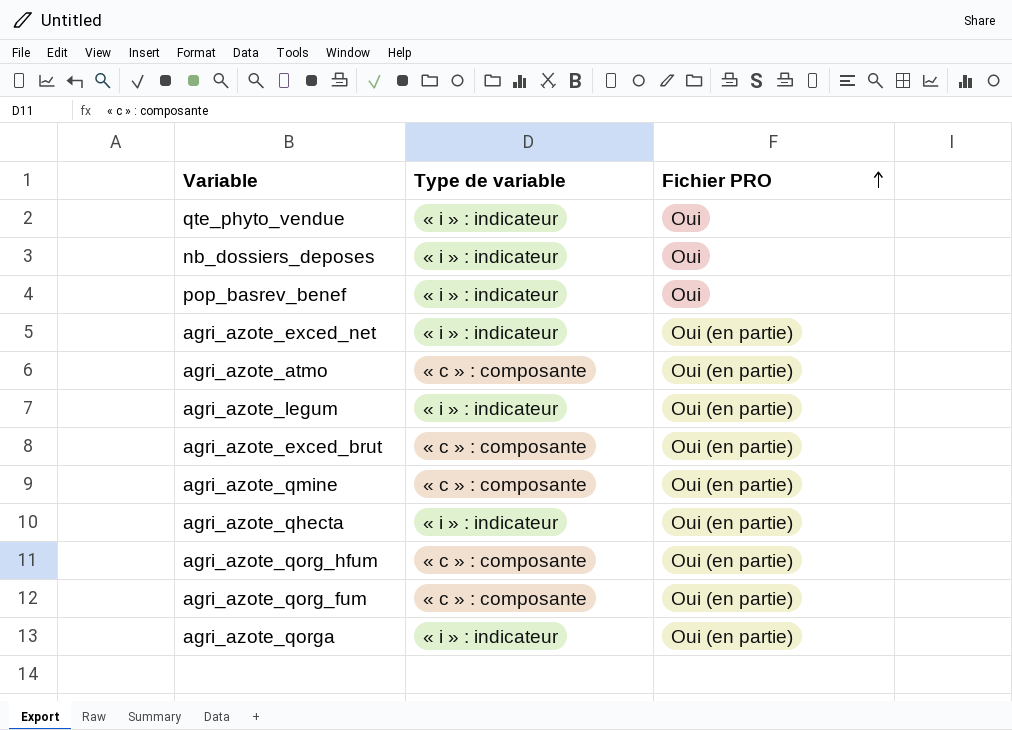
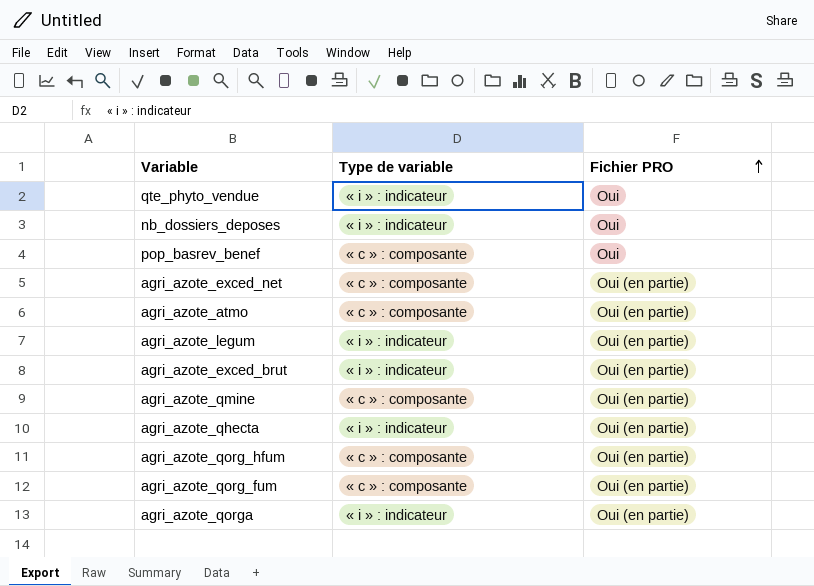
pop_basrev_benef | Type de variable: « i » : indicateur -> « c » : composante
agri_azote_exced_net | Type de variable: « i » : indicateur -> « c » : composante
agri_azote_exced_brut | Type de variable: « c » : composante -> « i » : indicateur

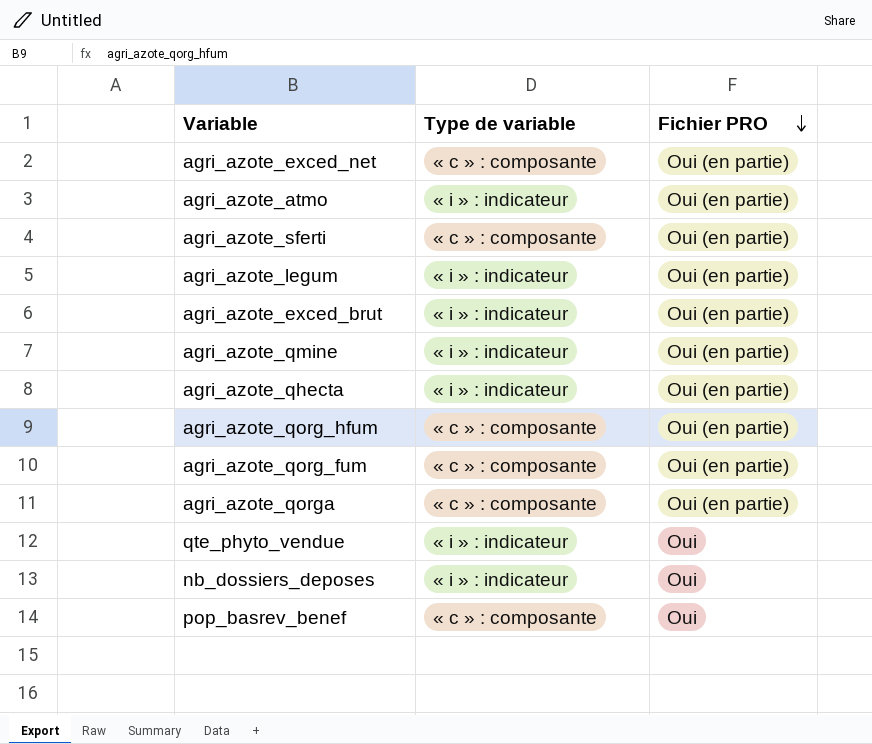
row order: Fichier PRO ascending -> Fichier PRO descending
agri_azote_atmo | Type de variable: « c » : composante -> « i » : indicateur
row agri_azote_sferti: none -> « c » : composante | Oui (en partie)
agri_azote_qmine | Type de variable: « c » : composante -> « i » : indicateur
agri_azote_qorga | Type de variable: « i » : indicateur -> « c » : composante

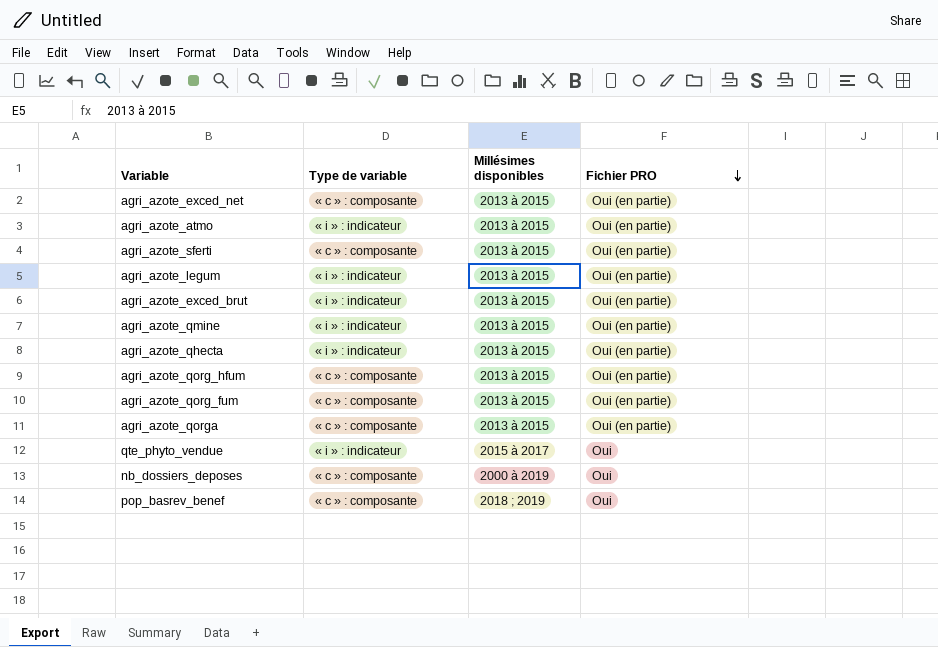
column Millésimes disponibles | position: none -> 3
nb_dossiers_deposes | Type de variable: « i » : indicateur -> « c » : composante

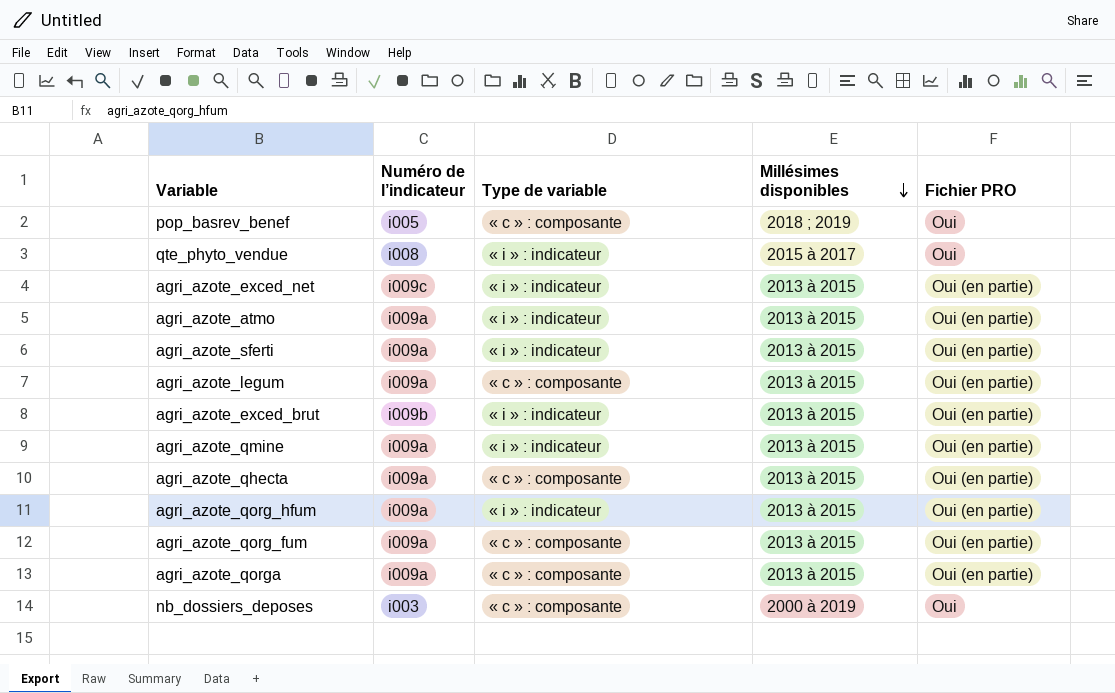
row order: Fichier PRO descending -> Millésimes disponibles descending
column Numéro de l’indicateur | position: none -> 2
agri_azote_exced_net | Type de variable: « c » : composante -> « i » : indicateur
agri_azote_sferti | Type de variable: « c » : composante -> « i » : indicateur
agri_azote_legum | Type de variable: « i » : indicateur -> « c » : composante
agri_azote_qhecta | Type de variable: « i » : indicateur -> « c » : composante
agri_azote_qorg_hfum | Type de variable: « c » : composante -> « i » : indicateur

